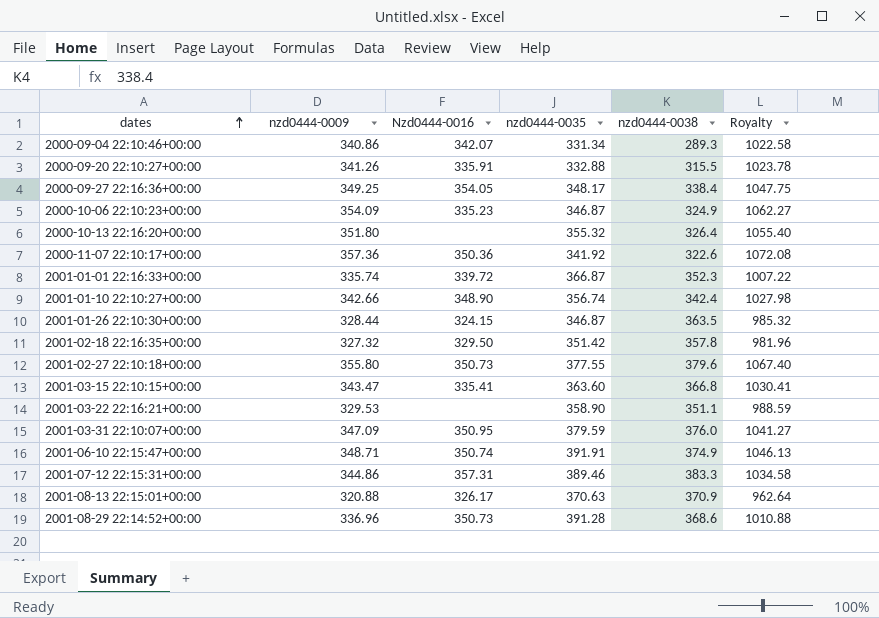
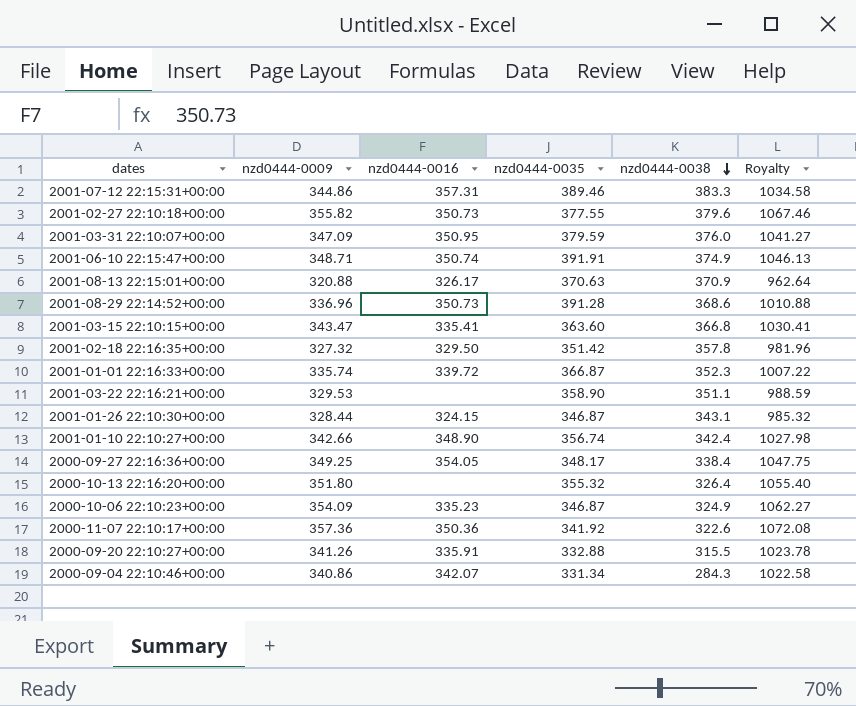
row order: dates ascending -> nzd0444-0038 descending
column name: Nzd0444-0016 -> nzd0444-0016
2001-02-27 22:10:18+00:00 | nzd0444-0009: 355.80 -> 355.82
2001-02-27 22:10:18+00:00 | Royalty: 1067.40 -> 1067.46
2001-01-26 22:10:30+00:00 | nzd0444-0038: 363.5 -> 343.1
2000-09-04 22:10:46+00:00 | nzd0444-0038: 289.3 -> 284.3

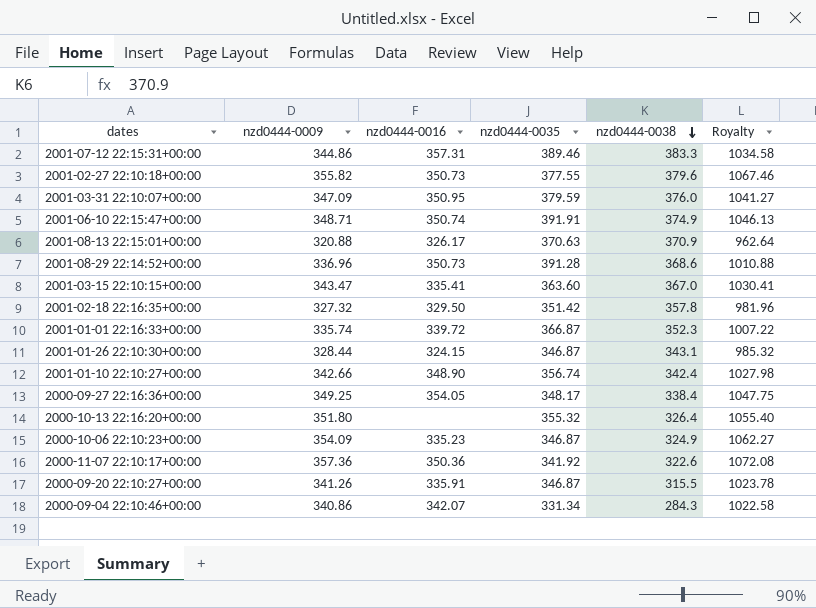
row 2001-03-22 22:16:21+00:00: 329.53 | none | 358.90 | 351.1 | 988.59 -> none
2001-03-15 22:10:15+00:00 | nzd0444-0038: 366.8 -> 367.0
2000-09-20 22:10:27+00:00 | nzd0444-0035: 332.88 -> 346.87

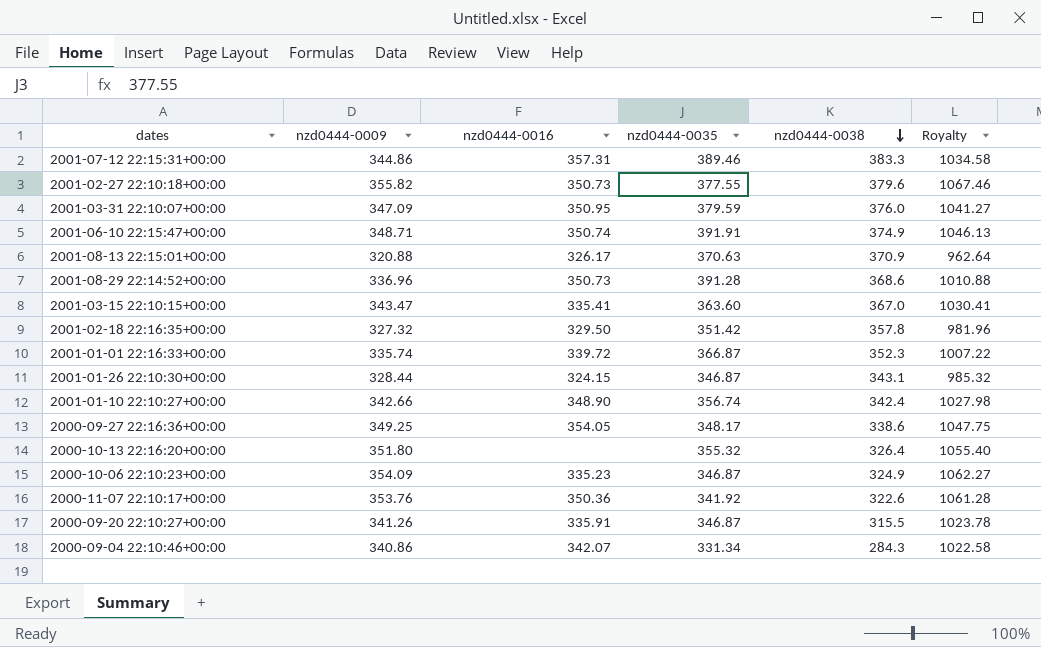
2000-09-27 22:16:36+00:00 | nzd0444-0038: 338.4 -> 338.6
2000-11-07 22:10:17+00:00 | nzd0444-0009: 357.36 -> 353.76
2000-11-07 22:10:17+00:00 | Royalty: 1072.08 -> 1061.28

